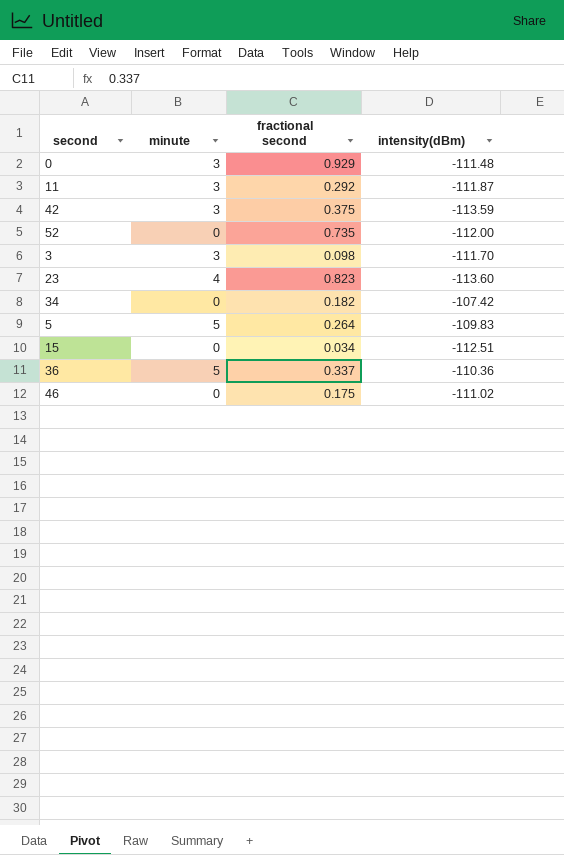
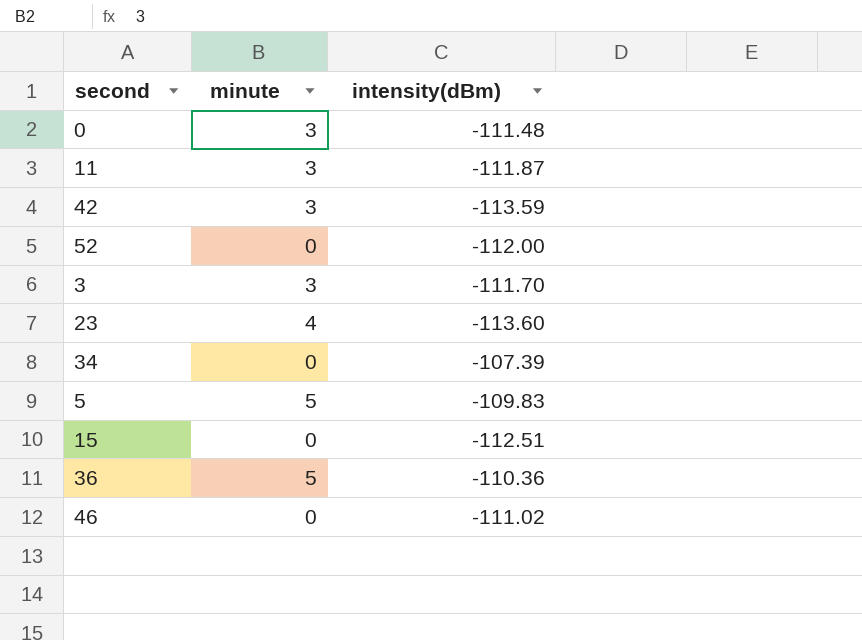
column fractional second | position: 3 -> none
34 | intensity(dBm): -107.42 -> -107.39

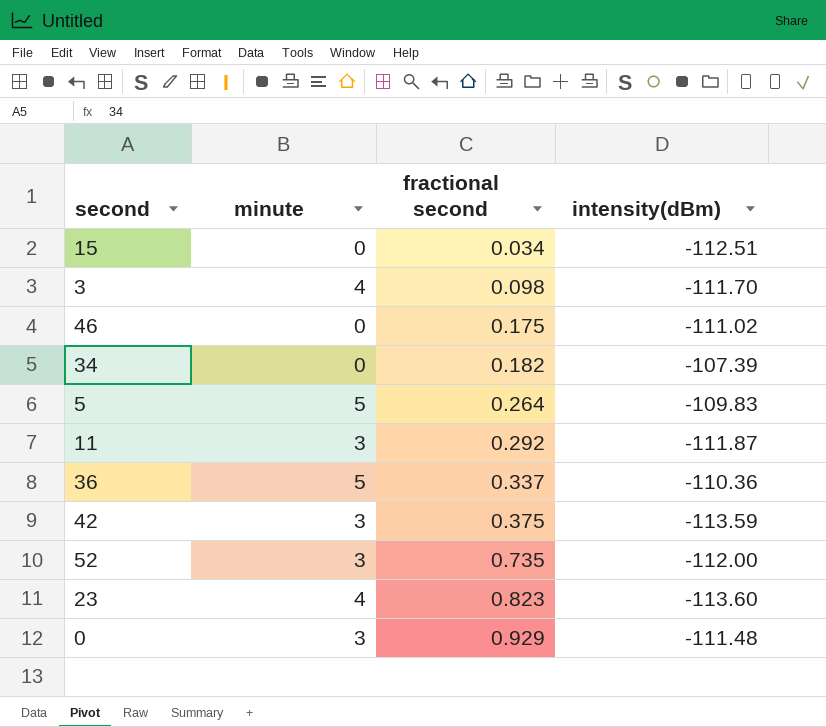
row order: none -> fractional second ascending
column fractional second | position: none -> 3
3 | minute: 3 -> 4
52 | minute: 0 -> 3

